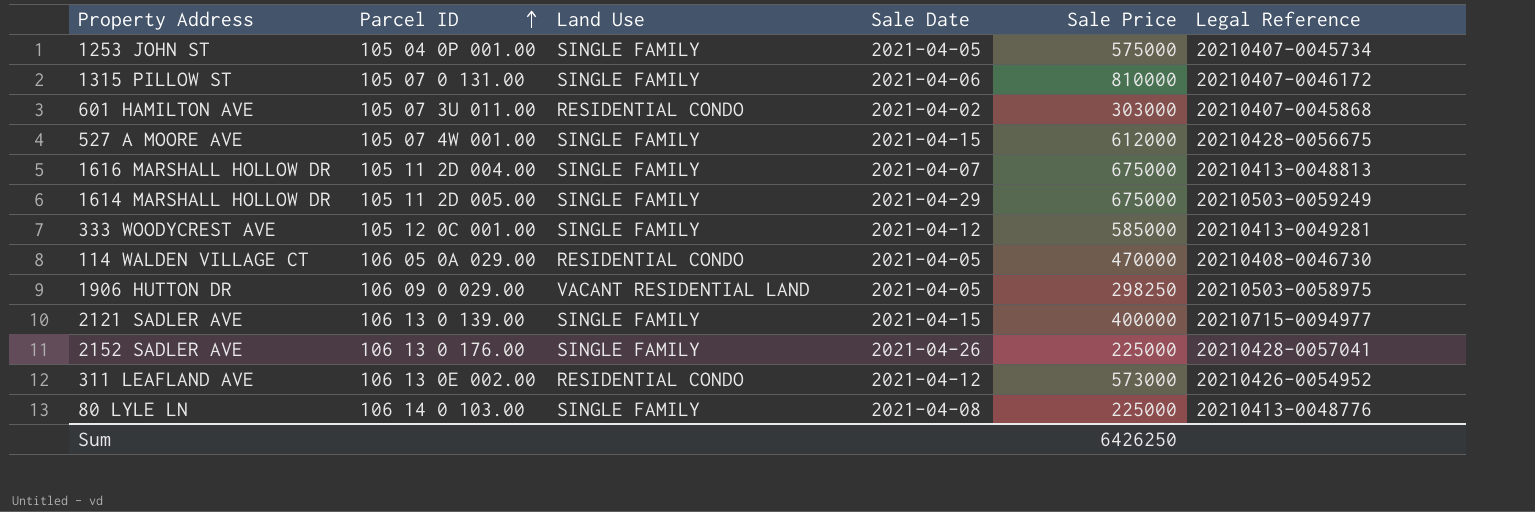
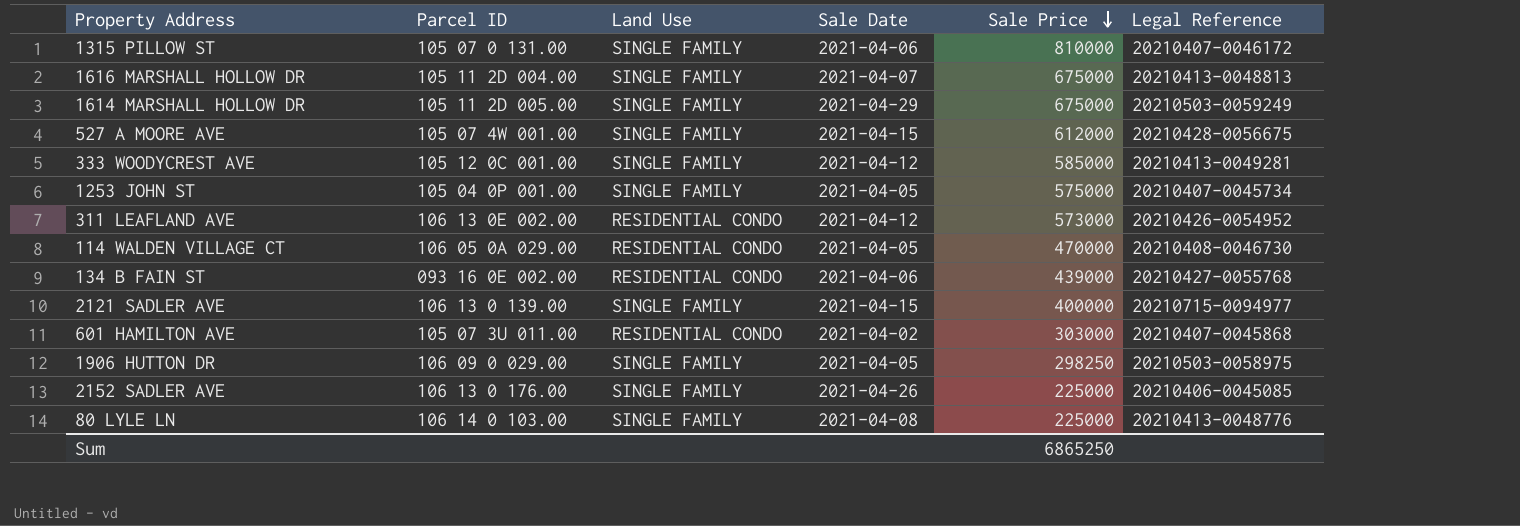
row order: Parcel ID ascending -> Sale Price descending
row 134 B FAIN ST: none -> 093 16 0E 002.00 | RESIDENTIAL CONDO | 2021-04-06 | 439000 | 20210427-0055768
1906 HUTTON DR | Land Use: VACANT RESIDENTIAL LAND -> SINGLE FAMILY
2152 SADLER AVE | Legal Reference: 20210428-0057041 -> 20210406-0045085
Sum | Sale Price: 6426250 -> 6865250

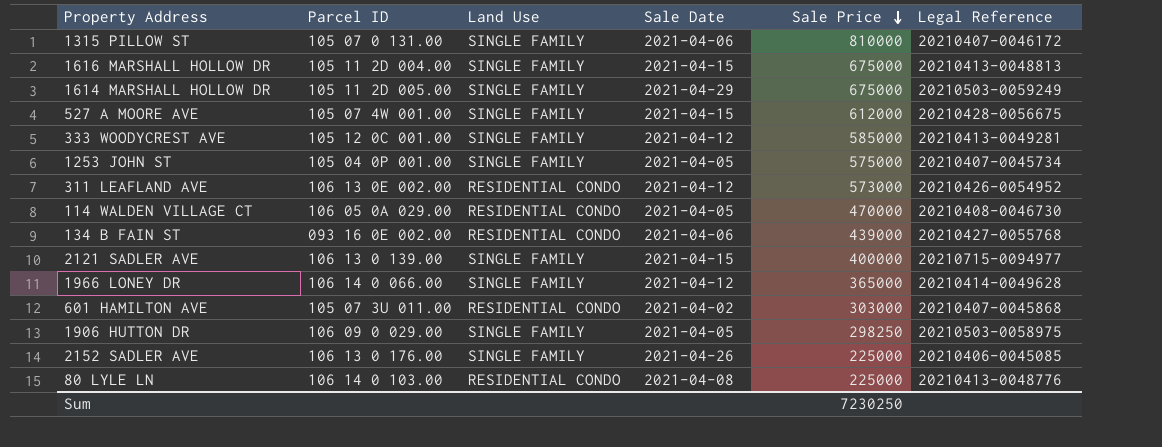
1616 MARSHALL HOLLOW DR | Sale Date: 2021-04-07 -> 2021-04-15
row 1966 LONEY DR: none -> 106 14 0 066.00 | SINGLE FAMILY | 2021-04-12 | 365000 | 20210414-0049628
80 LYLE LN | Land Use: SINGLE FAMILY -> RESIDENTIAL CONDO
Sum | Sale Price: 6865250 -> 7230250

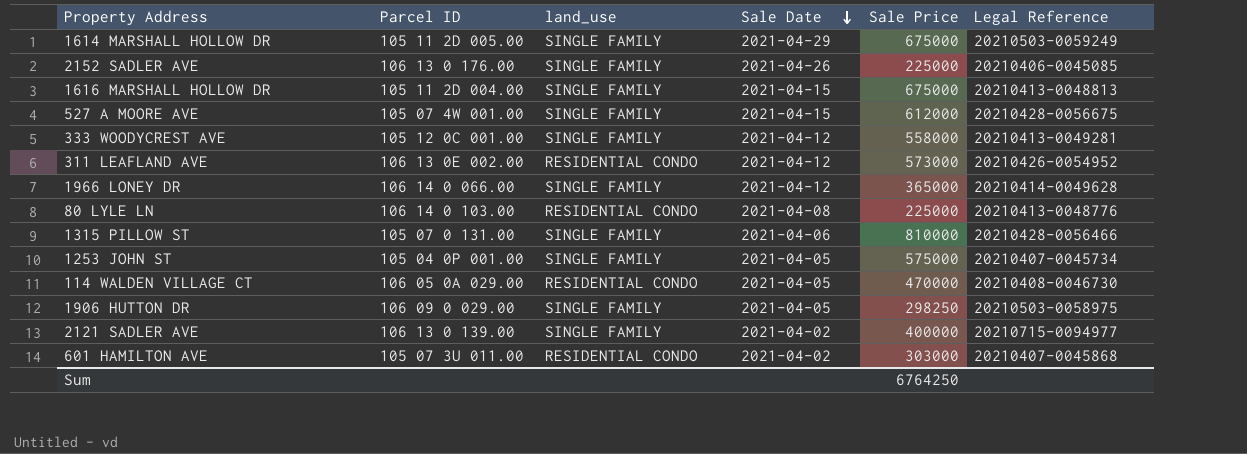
row order: Sale Price descending -> Sale Date descending
column name: Land Use -> land_use
row 134 B FAIN ST: 093 16 0E 002.00 | RESIDENTIAL CONDO | 2021-04-06 | 439000 | 20210427-0055768 -> none
333 WOODYCREST AVE | Sale Price: 585000 -> 558000
1315 PILLOW ST | Legal Reference: 20210407-0046172 -> 20210428-0056466
2121 SADLER AVE | Sale Date: 2021-04-15 -> 2021-04-02
Sum | Sale Price: 7230250 -> 6764250

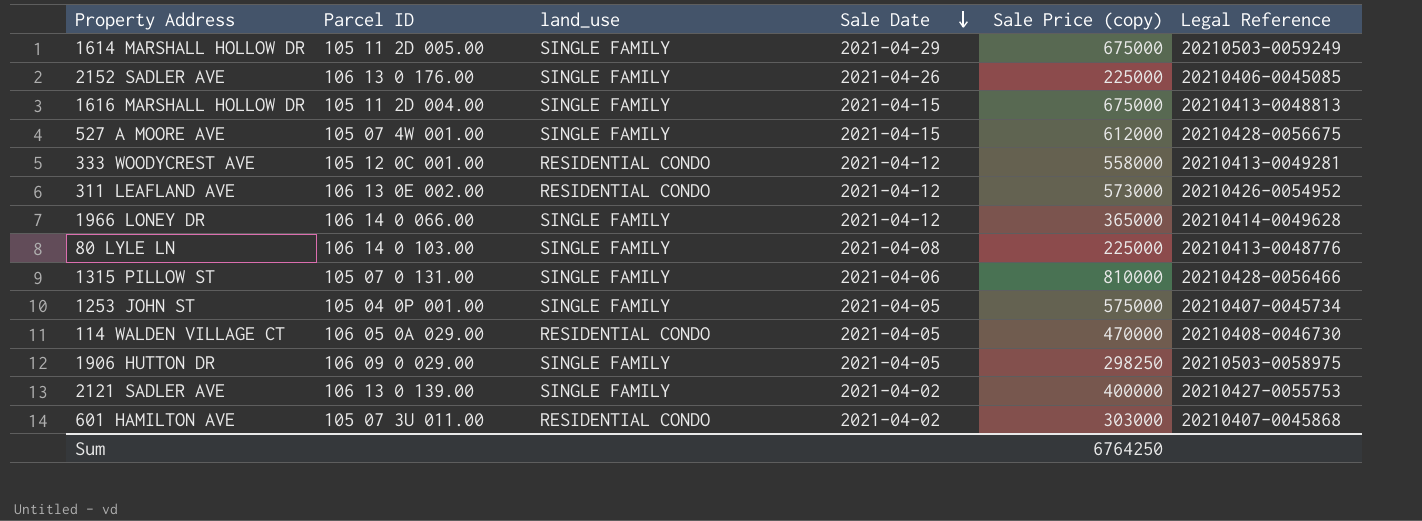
column name: Sale Price -> Sale Price (copy)
333 WOODYCREST AVE | land_use: SINGLE FAMILY -> RESIDENTIAL CONDO
80 LYLE LN | land_use: RESIDENTIAL CONDO -> SINGLE FAMILY
2121 SADLER AVE | Legal Reference: 20210715-0094977 -> 20210427-0055753

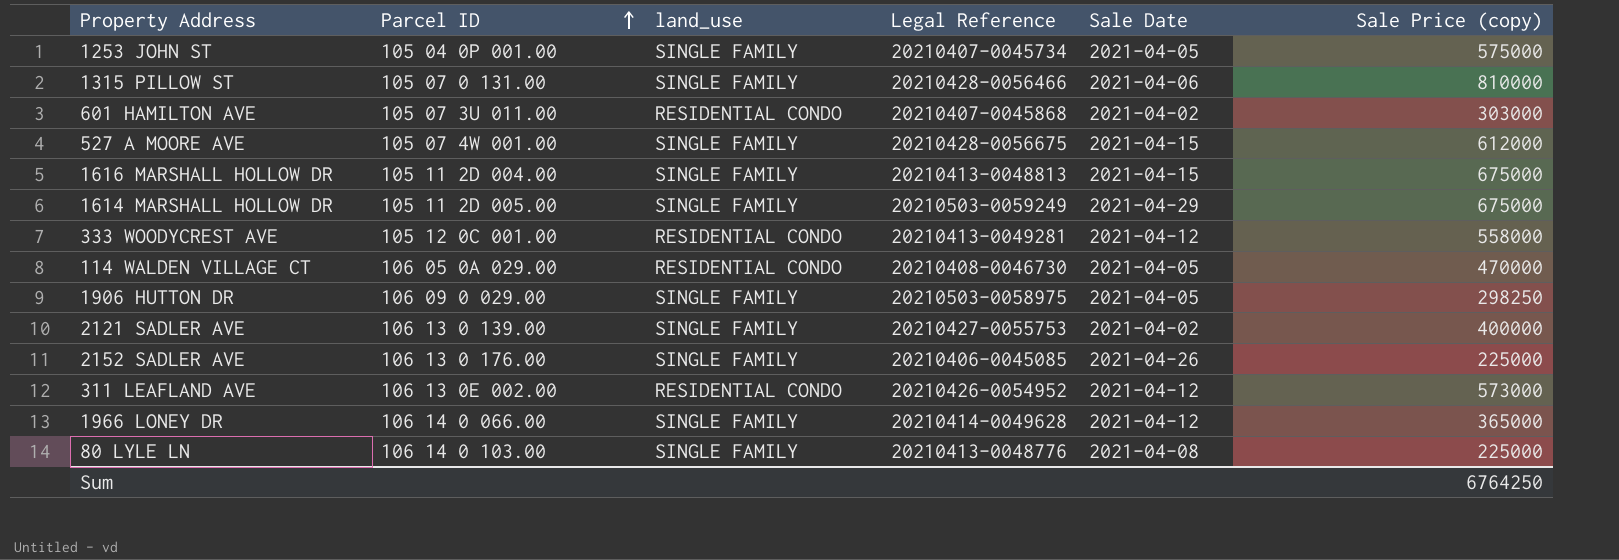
row order: Sale Date descending -> Parcel ID ascending
column Legal Reference | position: 6 -> 4

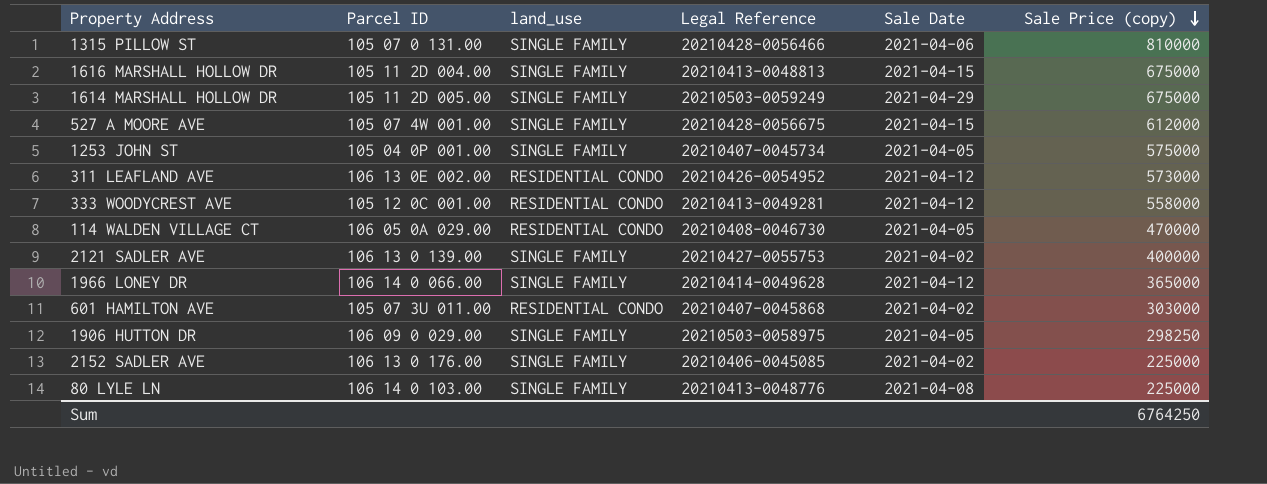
row order: Parcel ID ascending -> Sale Price (copy) descending
2152 SADLER AVE | Sale Date: 2021-04-26 -> 2021-04-02

